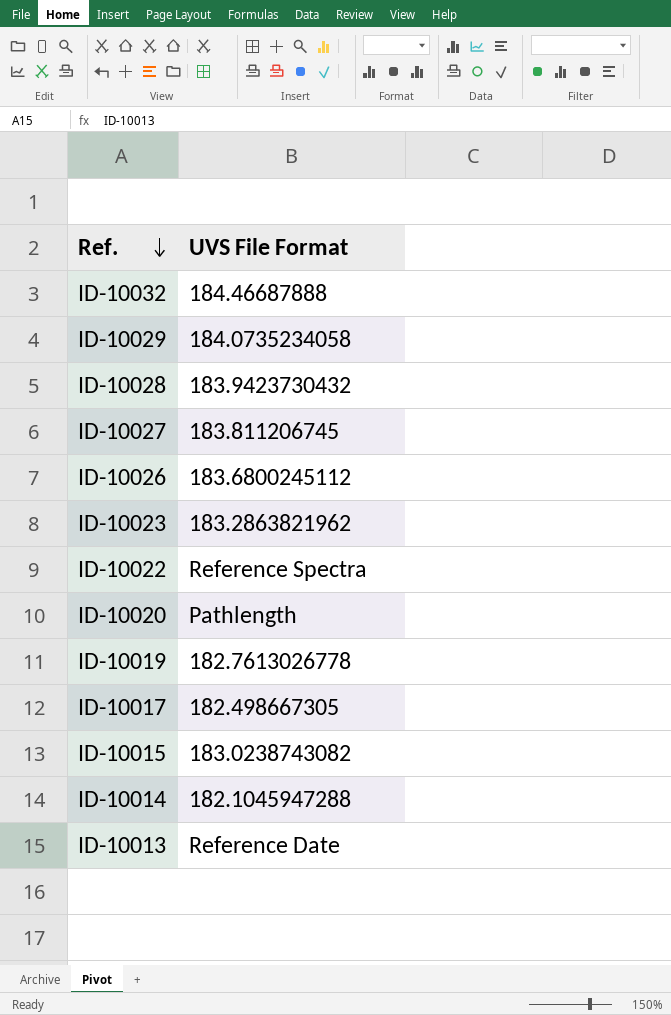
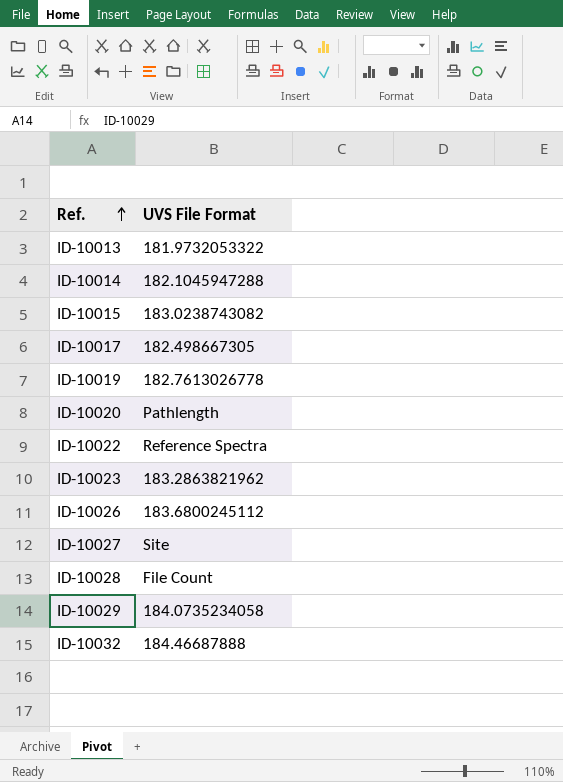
row order: Ref. descending -> Ref. ascending
ID-10013 | UVS File Format: Reference Date -> 181.9732053322
ID-10027 | UVS File Format: 183.811206745 -> Site
ID-10028 | UVS File Format: 183.9423730432 -> File Count

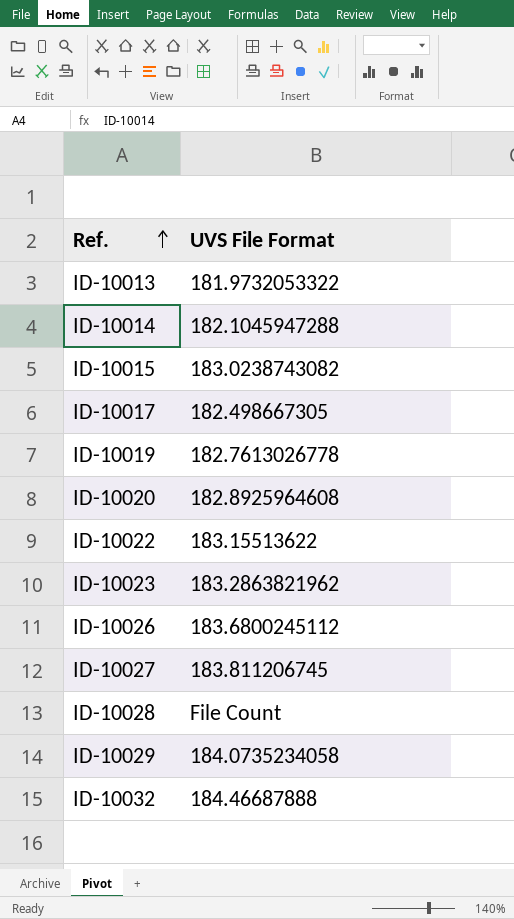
ID-10020 | UVS File Format: Pathlength -> 182.8925964608
ID-10022 | UVS File Format: Reference Spectra -> 183.15513622
ID-10027 | UVS File Format: Site -> 183.811206745

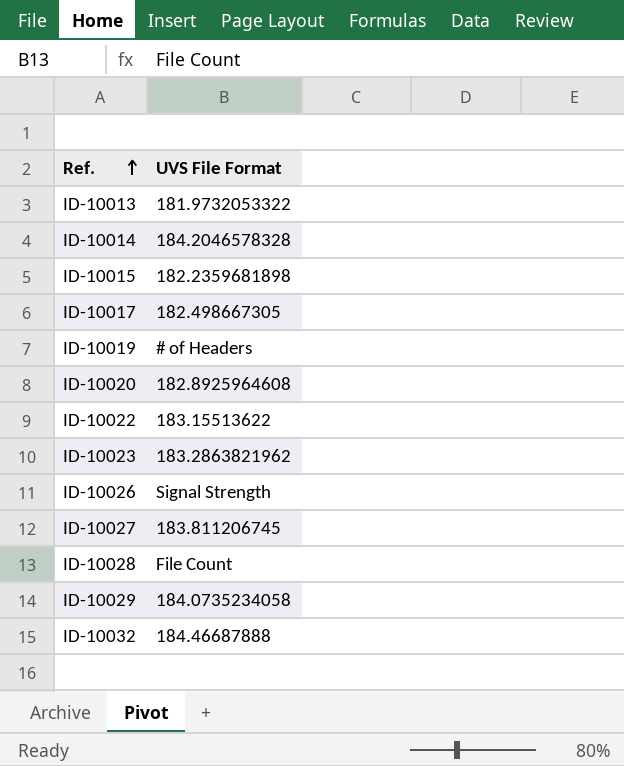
ID-10014 | UVS File Format: 182.1045947288 -> 184.2046578328
ID-10015 | UVS File Format: 183.0238743082 -> 182.2359681898
ID-10019 | UVS File Format: 182.7613026778 -> # of Headers
ID-10026 | UVS File Format: 183.6800245112 -> Signal Strength

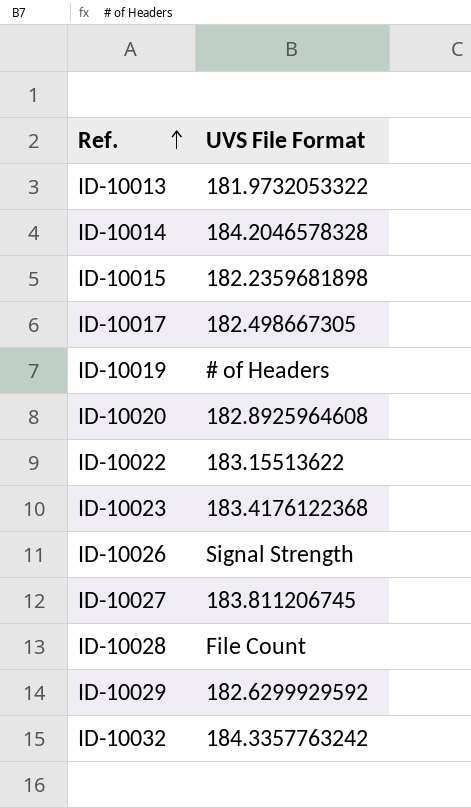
ID-10023 | UVS File Format: 183.2863821962 -> 183.4176122368
ID-10029 | UVS File Format: 184.0735234058 -> 182.6299929592
ID-10032 | UVS File Format: 184.46687888 -> 184.3357763242

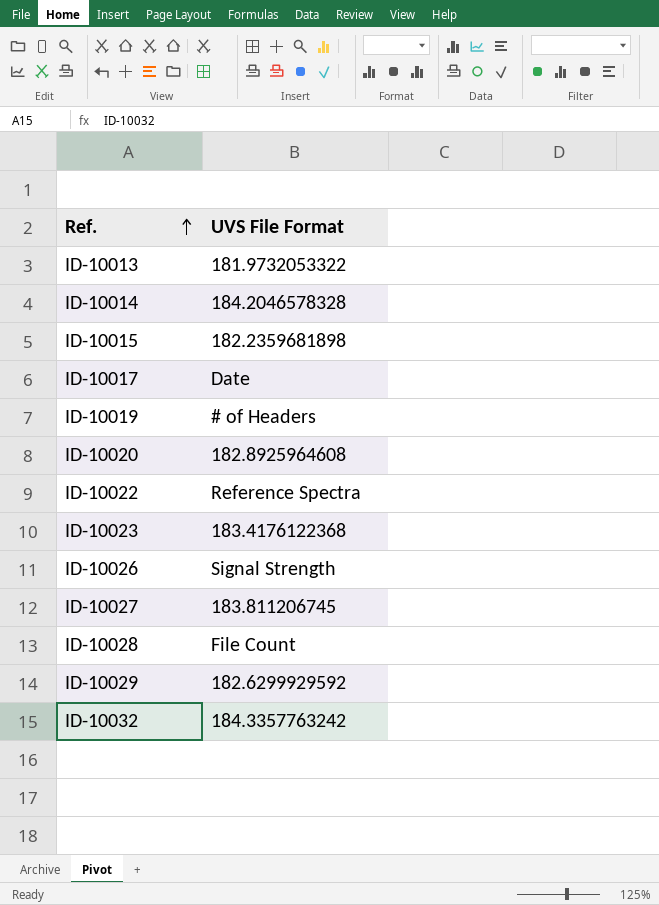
ID-10017 | UVS File Format: 182.498667305 -> Date
ID-10022 | UVS File Format: 183.15513622 -> Reference Spectra

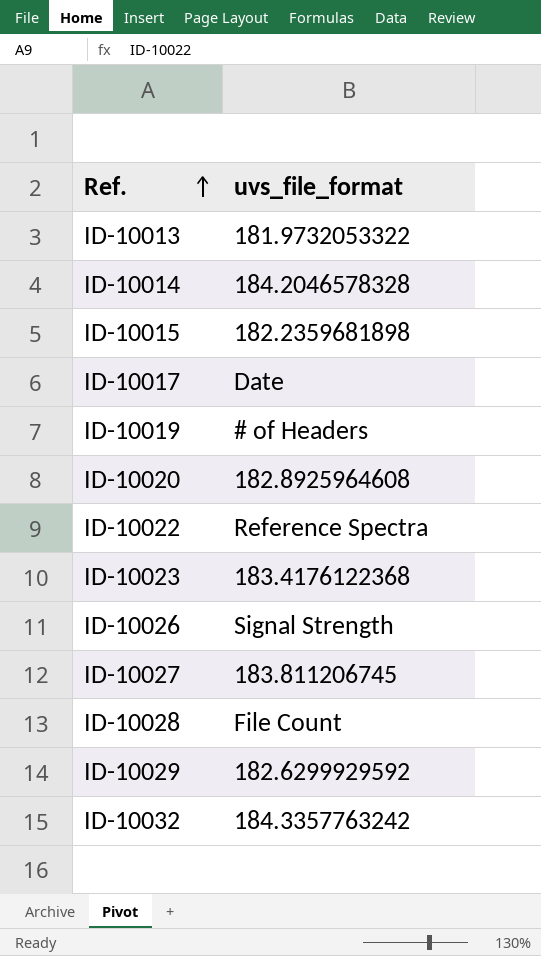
column name: UVS File Format -> uvs_file_format

